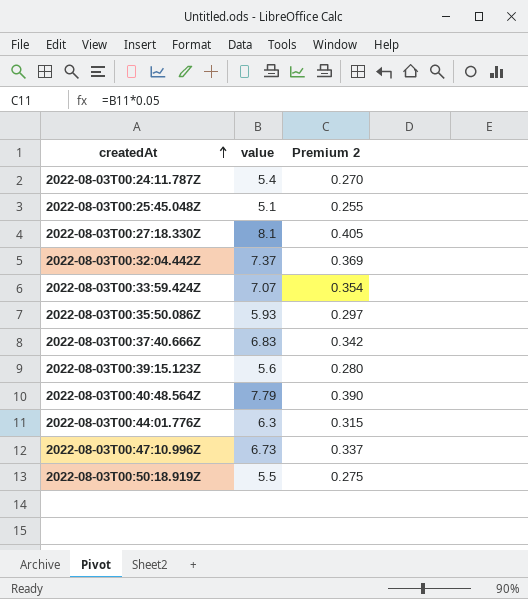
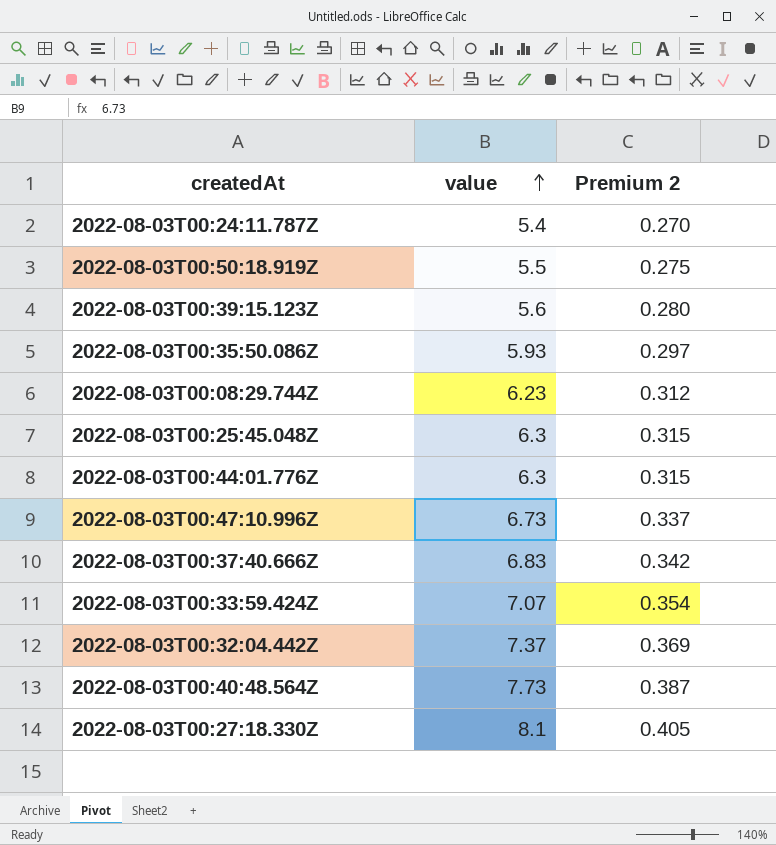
row order: createdAt ascending -> value ascending
row 2022-08-03T00:08:29.744Z: none -> 6.23 | 0.312
2022-08-03T00:25:45.048Z | value: 5.1 -> 6.3
2022-08-03T00:25:45.048Z | Premium 2: 0.255 -> 0.315
2022-08-03T00:40:48.564Z | value: 7.79 -> 7.73
2022-08-03T00:40:48.564Z | Premium 2: 0.390 -> 0.387

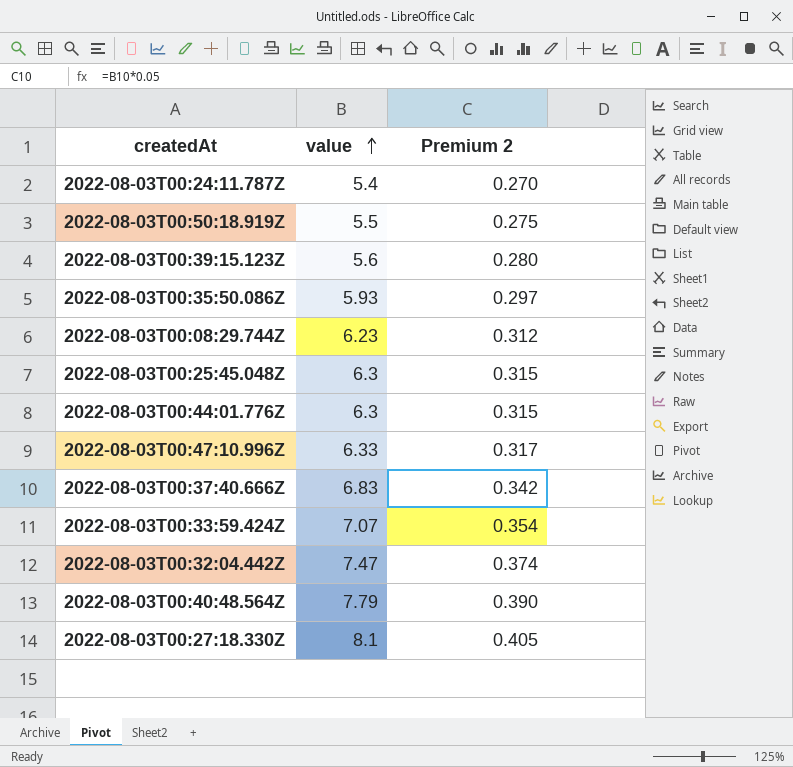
2022-08-03T00:47:10.996Z | value: 6.73 -> 6.33
2022-08-03T00:47:10.996Z | Premium 2: 0.337 -> 0.317
2022-08-03T00:32:04.442Z | value: 7.37 -> 7.47
2022-08-03T00:32:04.442Z | Premium 2: 0.369 -> 0.374
2022-08-03T00:40:48.564Z | value: 7.73 -> 7.79
2022-08-03T00:40:48.564Z | Premium 2: 0.387 -> 0.390

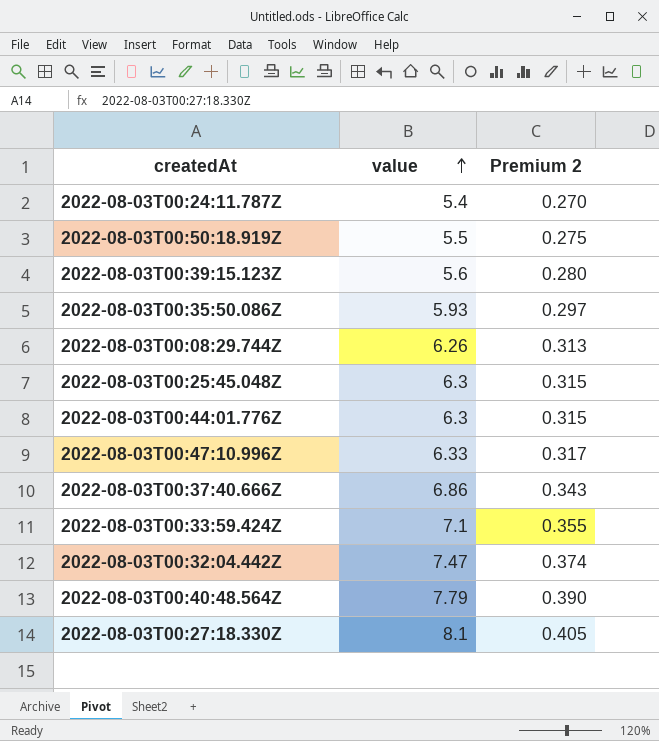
2022-08-03T00:08:29.744Z | value: 6.23 -> 6.26
2022-08-03T00:08:29.744Z | Premium 2: 0.312 -> 0.313
2022-08-03T00:37:40.666Z | value: 6.83 -> 6.86
2022-08-03T00:37:40.666Z | Premium 2: 0.342 -> 0.343
2022-08-03T00:33:59.424Z | value: 7.07 -> 7.1
2022-08-03T00:33:59.424Z | Premium 2: 0.354 -> 0.355

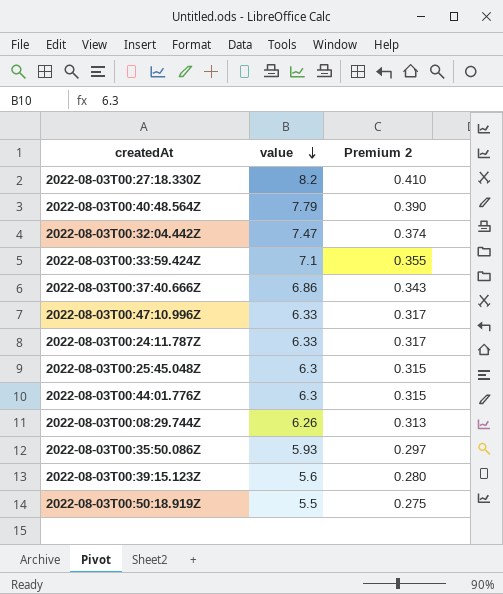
row order: value ascending -> value descending
2022-08-03T00:27:18.330Z | value: 8.1 -> 8.2
2022-08-03T00:27:18.330Z | Premium 2: 0.405 -> 0.410
2022-08-03T00:24:11.787Z | value: 5.4 -> 6.33
2022-08-03T00:24:11.787Z | Premium 2: 0.270 -> 0.317

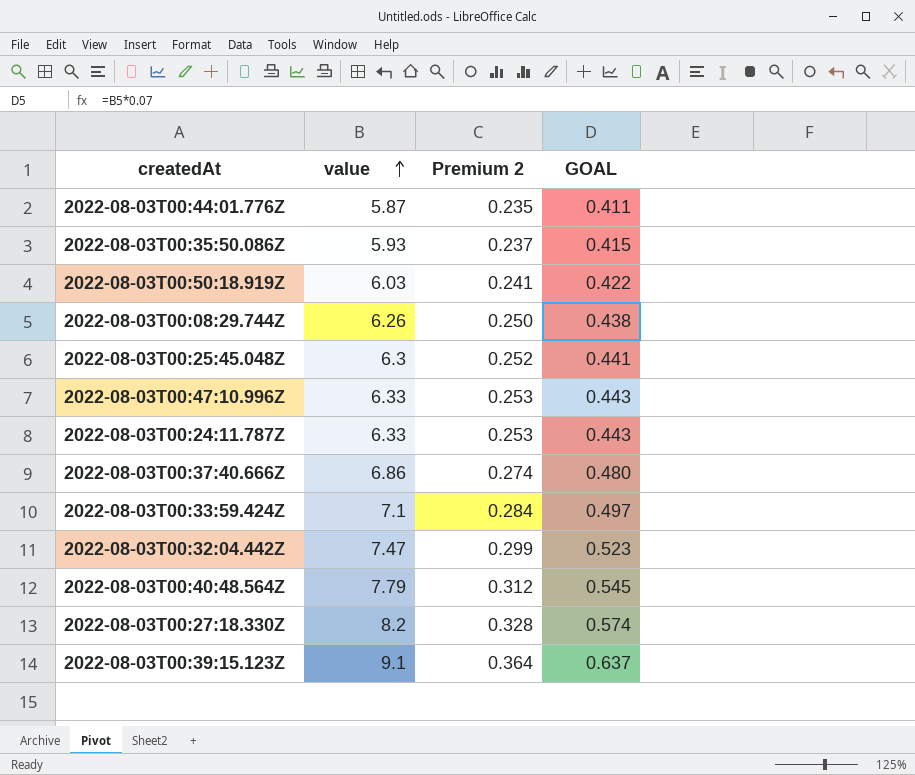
row order: value descending -> value ascending
column Premium 2 | formula: [value] * 0.05 -> [value] * 0.04
column GOAL | formula: none -> [value] * 0.07
2022-08-03T00:44:01.776Z | value: 6.3 -> 5.87
2022-08-03T00:50:18.919Z | value: 5.5 -> 6.03
2022-08-03T00:39:15.123Z | value: 5.6 -> 9.1

